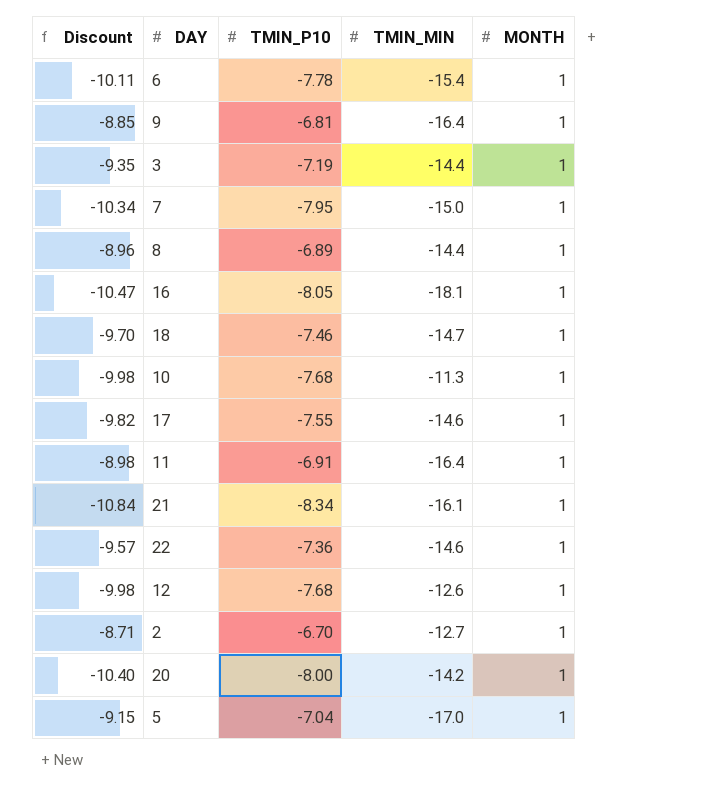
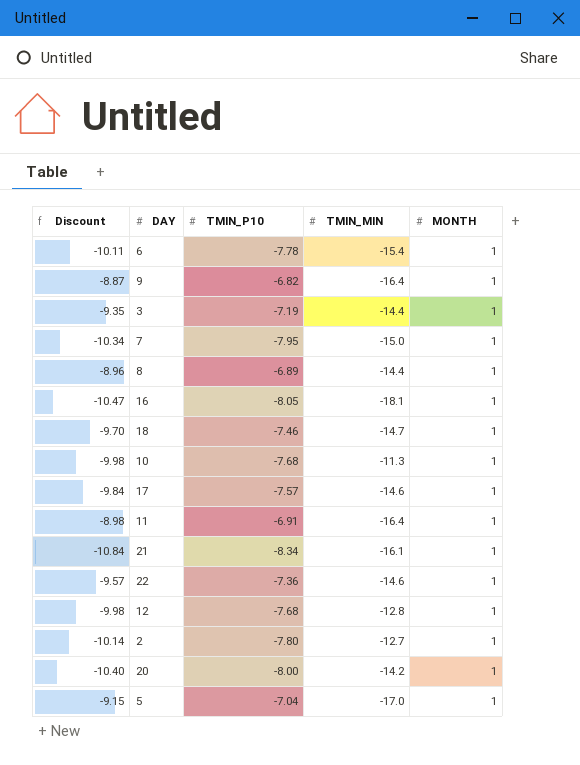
9 | Discount: -8.85 -> -8.87
9 | TMIN_P10: -6.81 -> -6.82
17 | Discount: -9.82 -> -9.84
17 | TMIN_P10: -7.55 -> -7.57
12 | TMIN_MIN: -12.6 -> -12.8
2 | Discount: -8.71 -> -10.14
2 | TMIN_P10: -6.70 -> -7.80

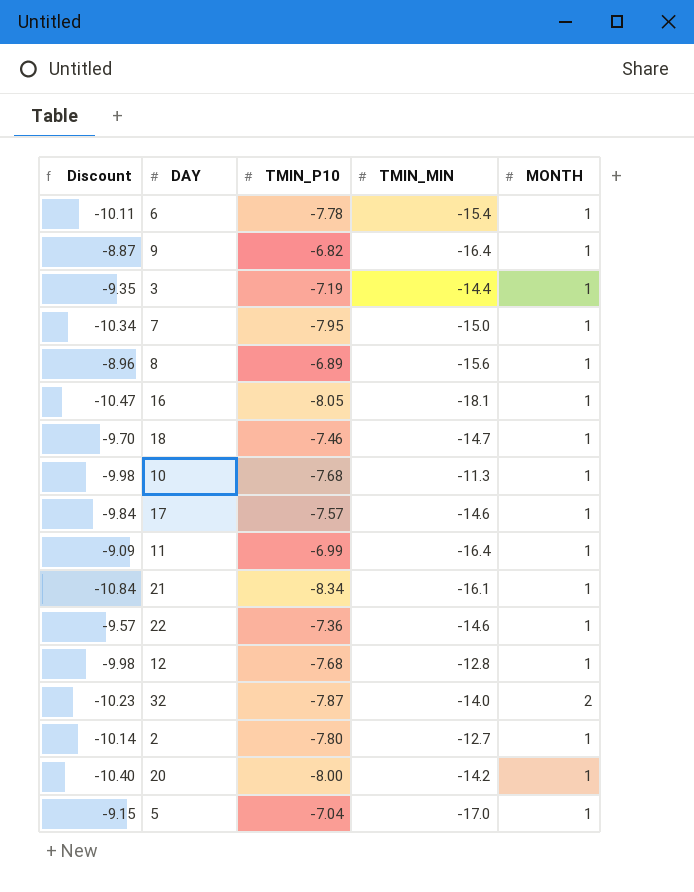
8 | TMIN_MIN: -14.4 -> -15.6
11 | Discount: -8.98 -> -9.09
11 | TMIN_P10: -6.91 -> -6.99
row 32: none -> -10.23 | -7.87 | -14.0 | 2

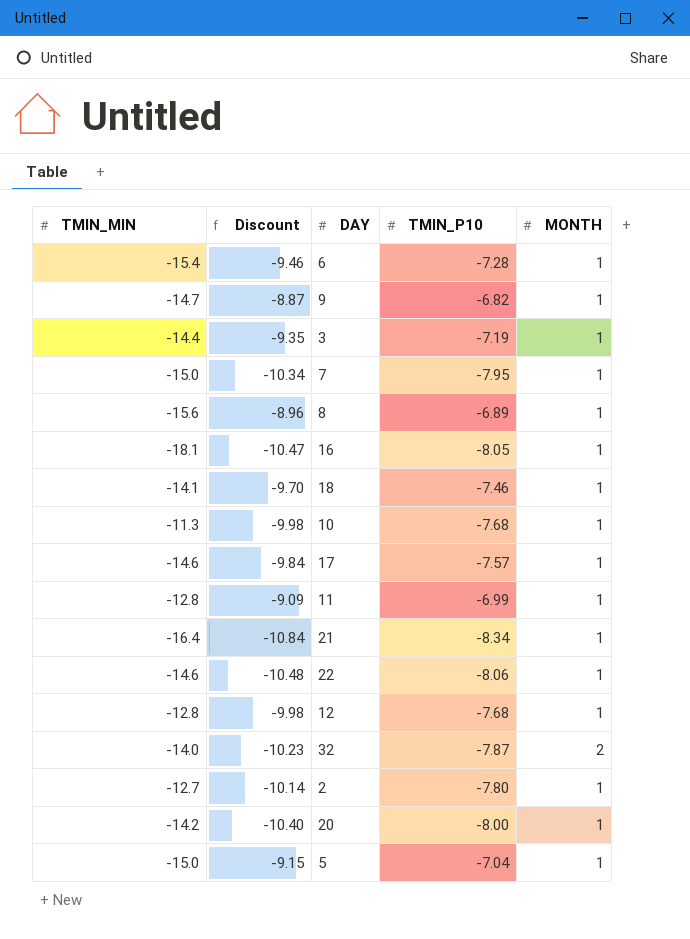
column TMIN_MIN | position: 4 -> 1
6 | Discount: -10.11 -> -9.46
6 | TMIN_P10: -7.78 -> -7.28
9 | TMIN_MIN: -16.4 -> -14.7
18 | TMIN_MIN: -14.7 -> -14.1
11 | TMIN_MIN: -16.4 -> -12.8
21 | TMIN_MIN: -16.1 -> -16.4
22 | Discount: -9.57 -> -10.48
22 | TMIN_P10: -7.36 -> -8.06
5 | TMIN_MIN: -17.0 -> -15.0

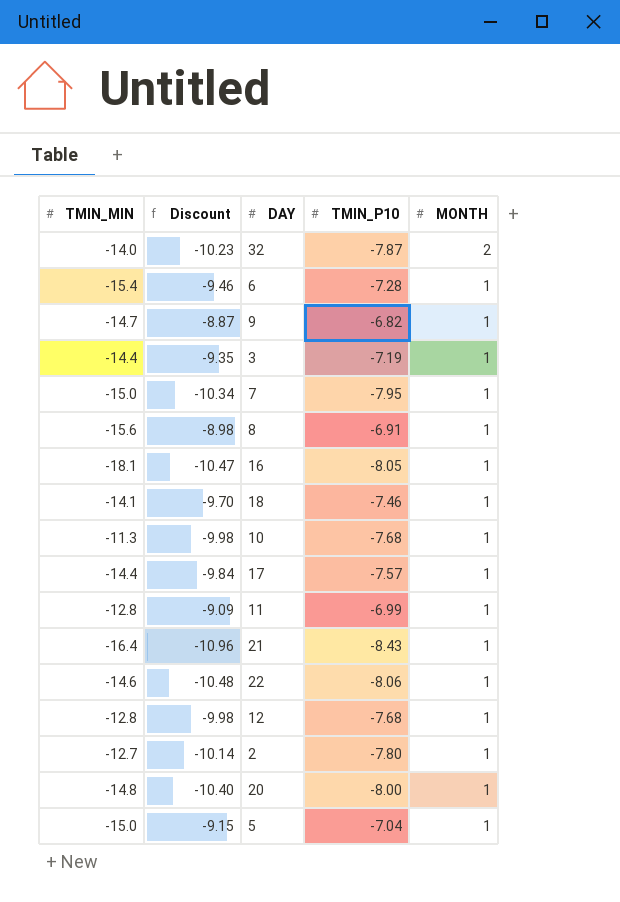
row order: none -> MONTH descending
8 | Discount: -8.96 -> -8.98
8 | TMIN_P10: -6.89 -> -6.91
17 | TMIN_MIN: -14.6 -> -14.4
21 | Discount: -10.84 -> -10.96
21 | TMIN_P10: -8.34 -> -8.43
20 | TMIN_MIN: -14.2 -> -14.8

